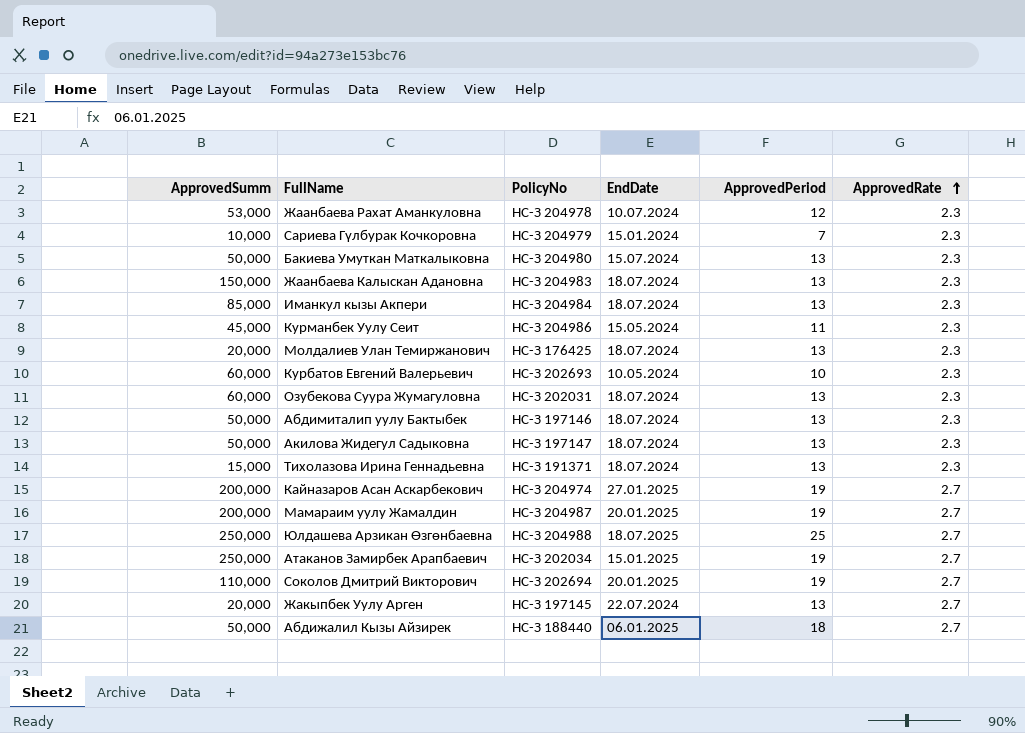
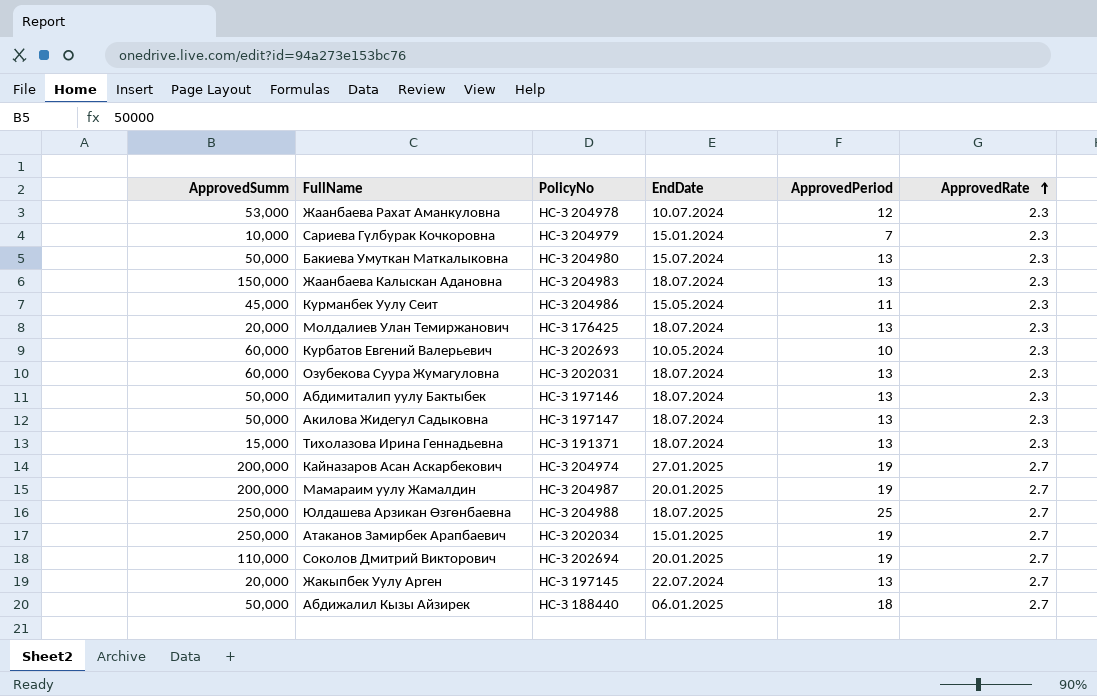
row Иманкул кызы Акпери: 85,000 | НС-З 204984 | 18.07.2024 | 13 | 2.3 -> none

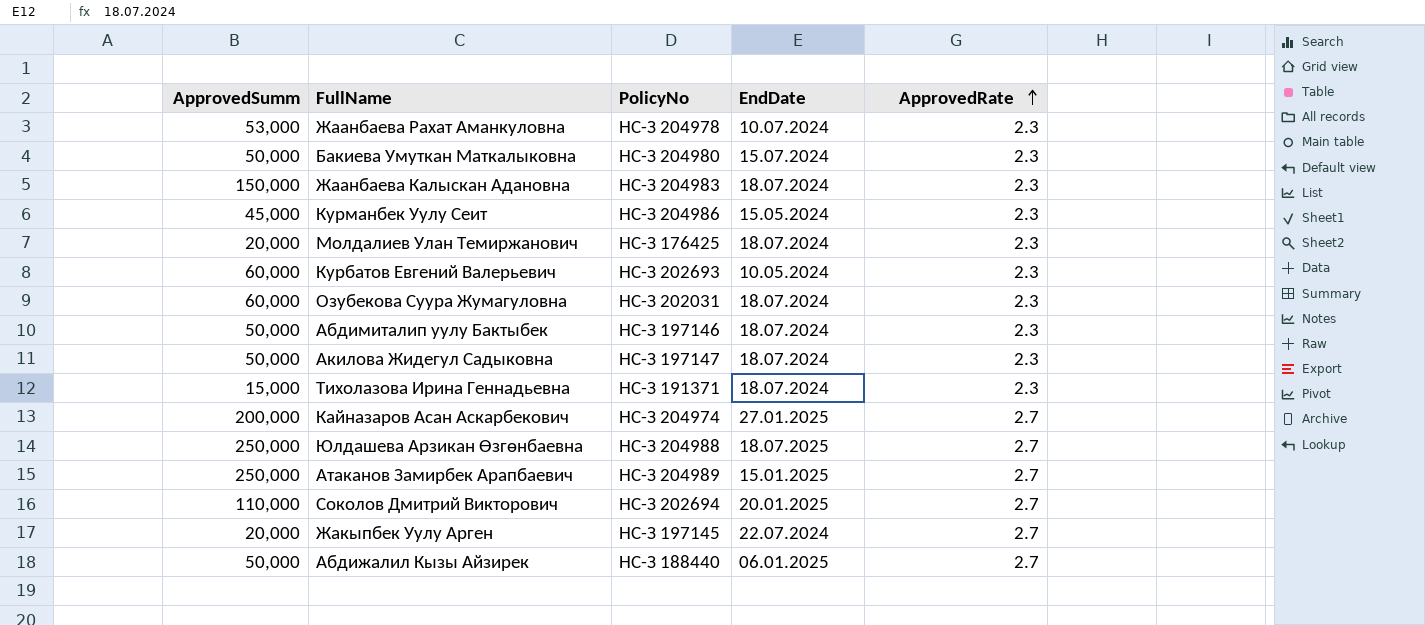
column ApprovedPeriod | position: 5 -> none
row Сариева Гүлбурак Кочкоровна: 10,000 | НС-З 204979 | 15.01.2024 | 7 | 2.3 -> none
row Мамараим уулу Жамалдин: 200,000 | НС-З 204987 | 20.01.2025 | 19 | 2.7 -> none
Атаканов Замирбек Арапбаевич | PolicyNo: НС-З 202034 -> НС-З 204989

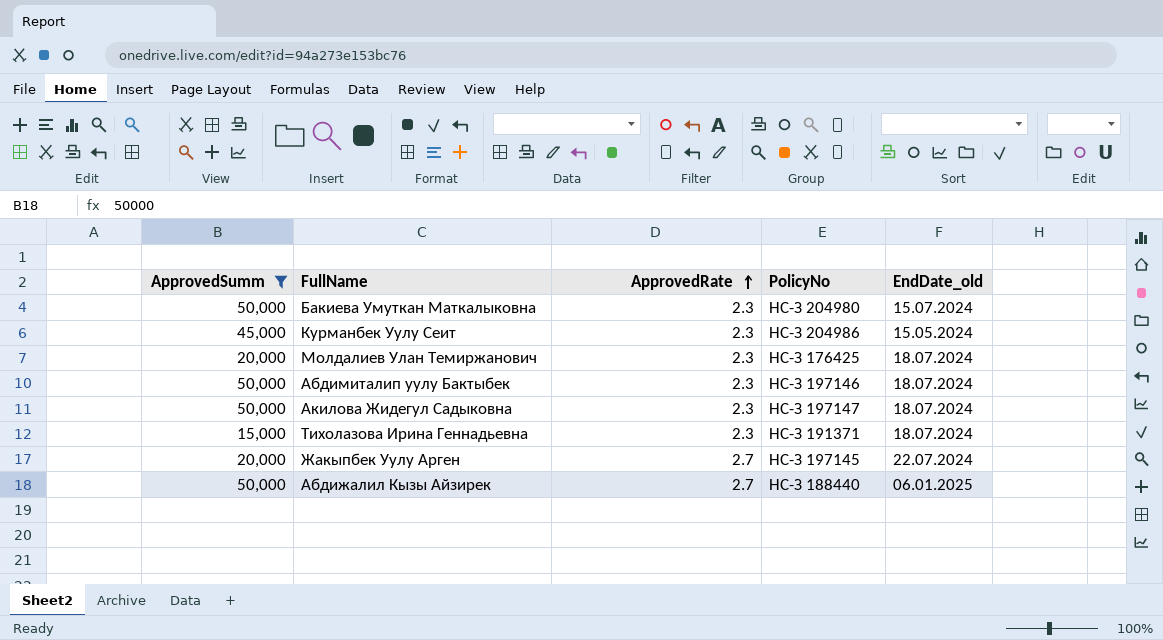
filter: none -> ApprovedSumm <= 50,000
column ApprovedRate | position: 5 -> 3
column name: EndDate -> EndDate_old

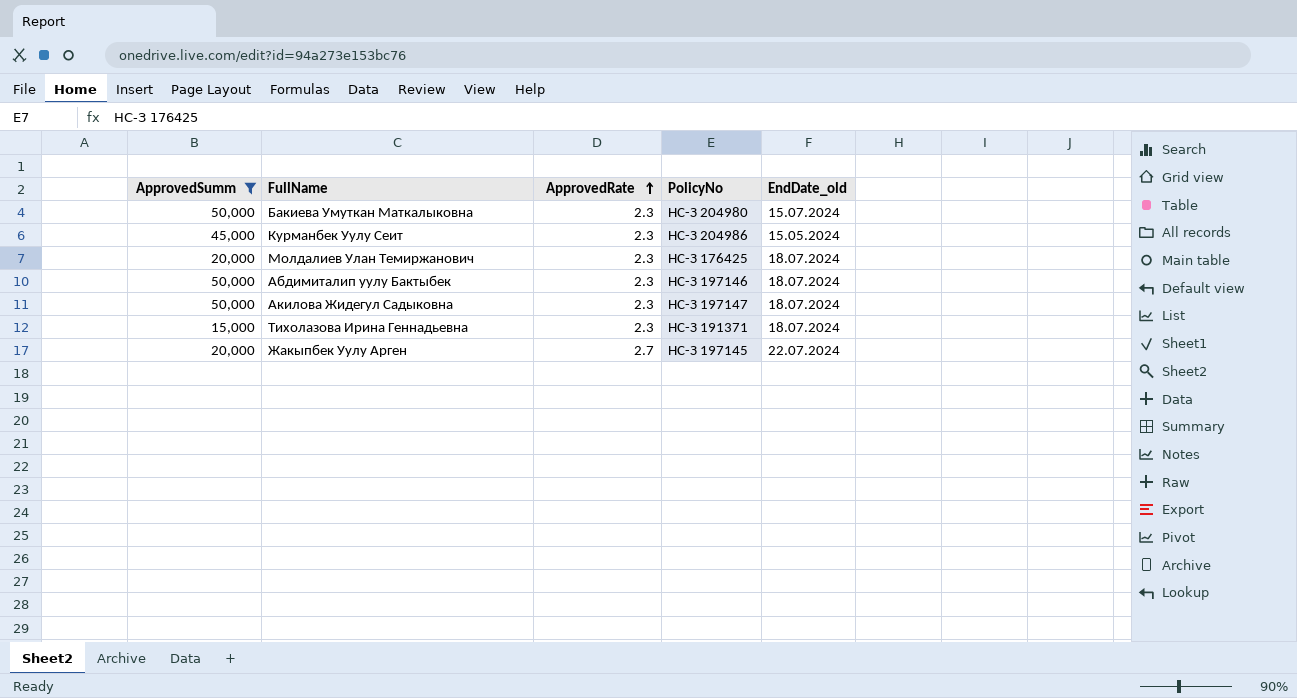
row Абдижалил Кызы Айзирек: 50,000 | 2.7 | НС-З 188440 | 06.01.2025 -> none

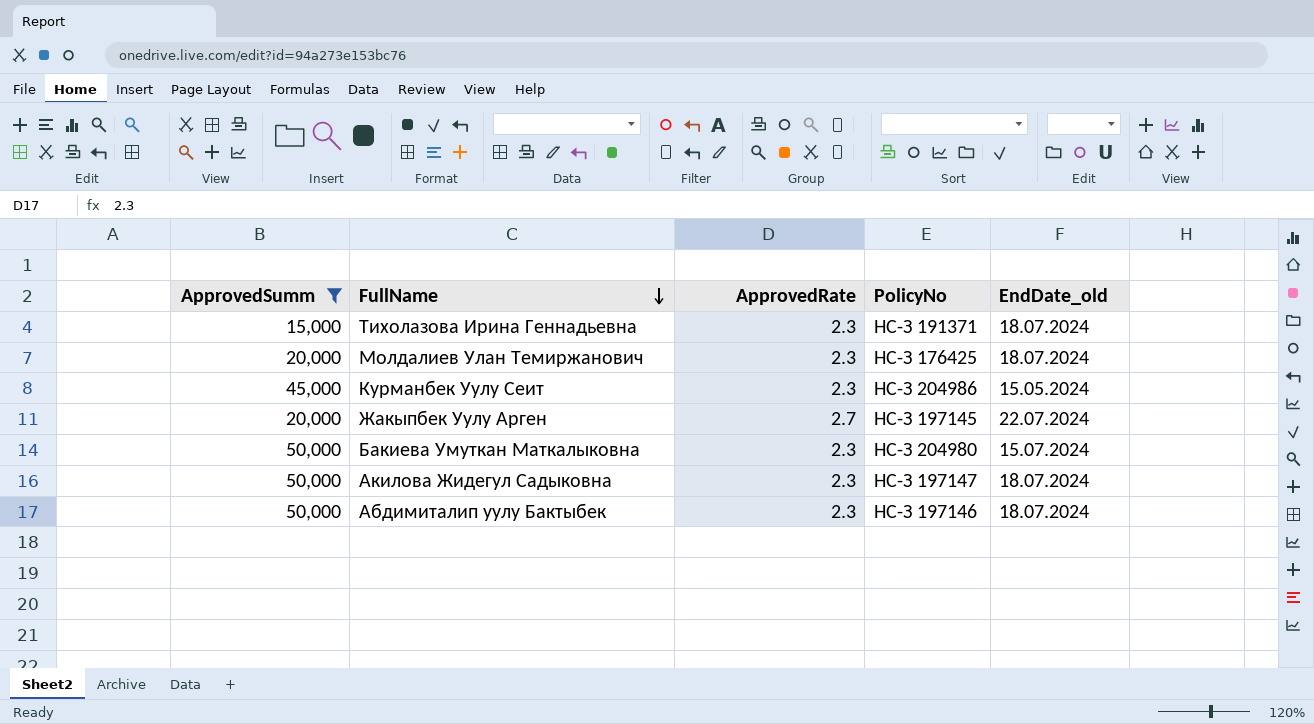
row order: ApprovedRate ascending -> FullName descending

